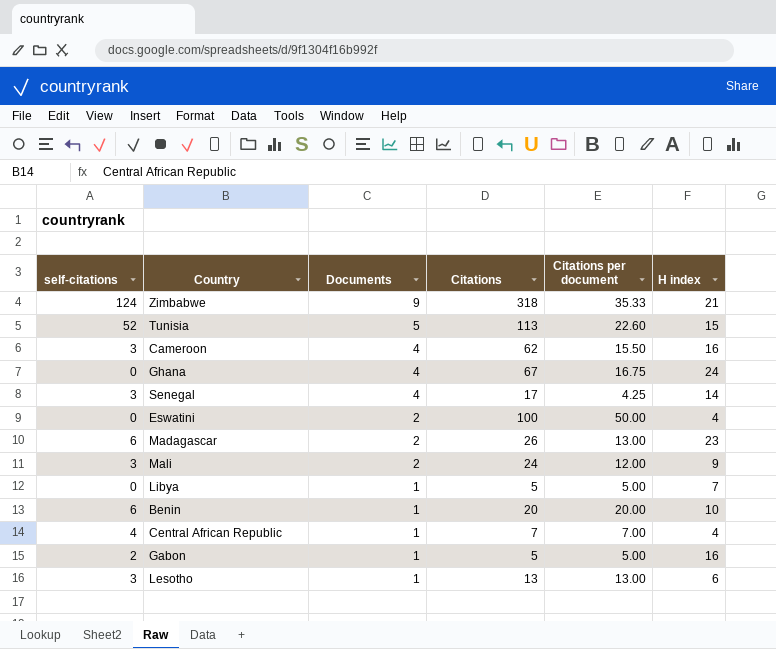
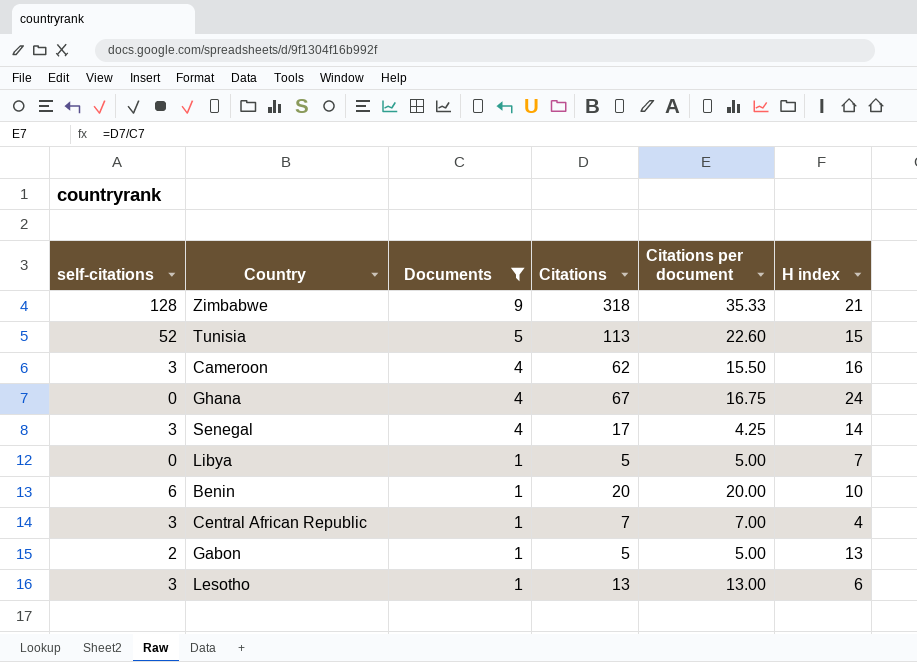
filter: none -> Documents != 2
Zimbabwe | self-citations: 124 -> 128
Central African Republic | self-citations: 4 -> 3
Gabon | H index: 16 -> 13

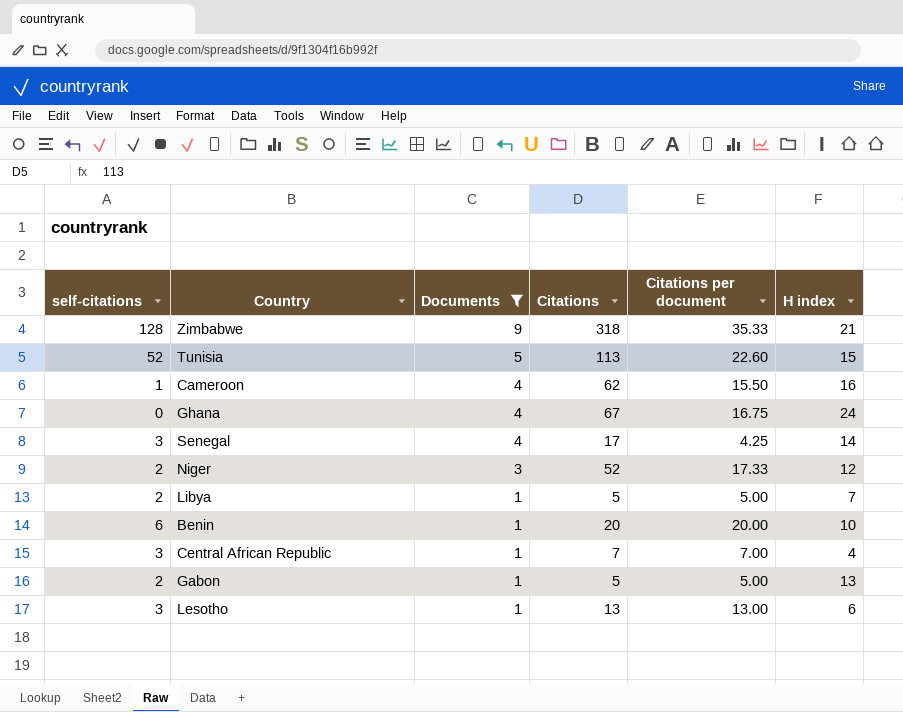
Cameroon | self-citations: 3 -> 1
row Niger: none -> 2 | 3 | 52 | 17.33 | 12
Libya | self-citations: 0 -> 2

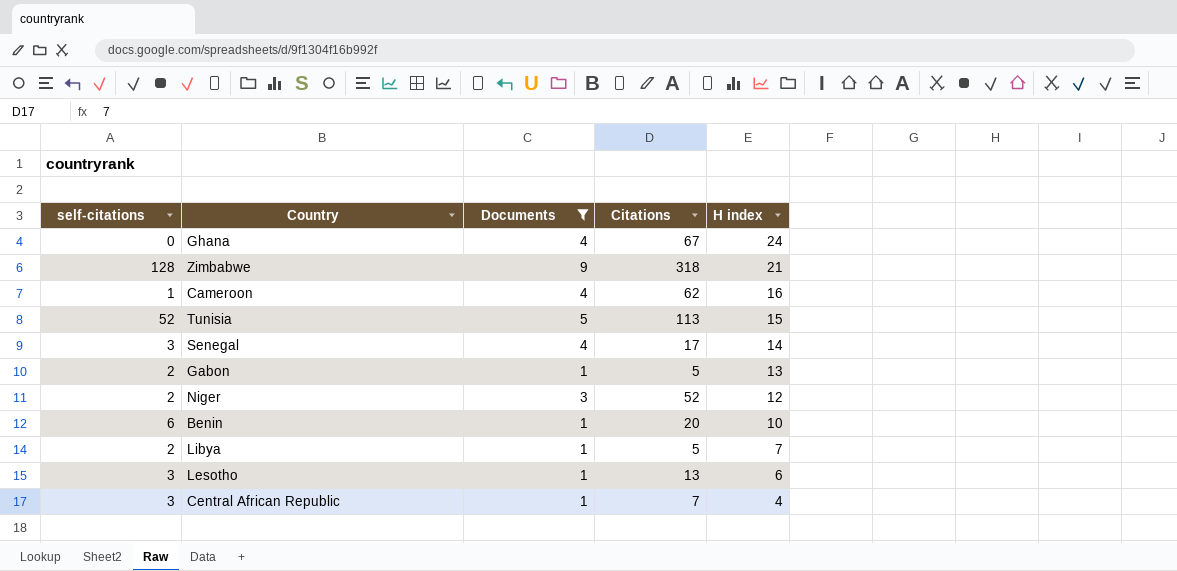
row order: Documents descending -> H index descending
column Citations per document | formula: [Citations] / [Documents] -> none

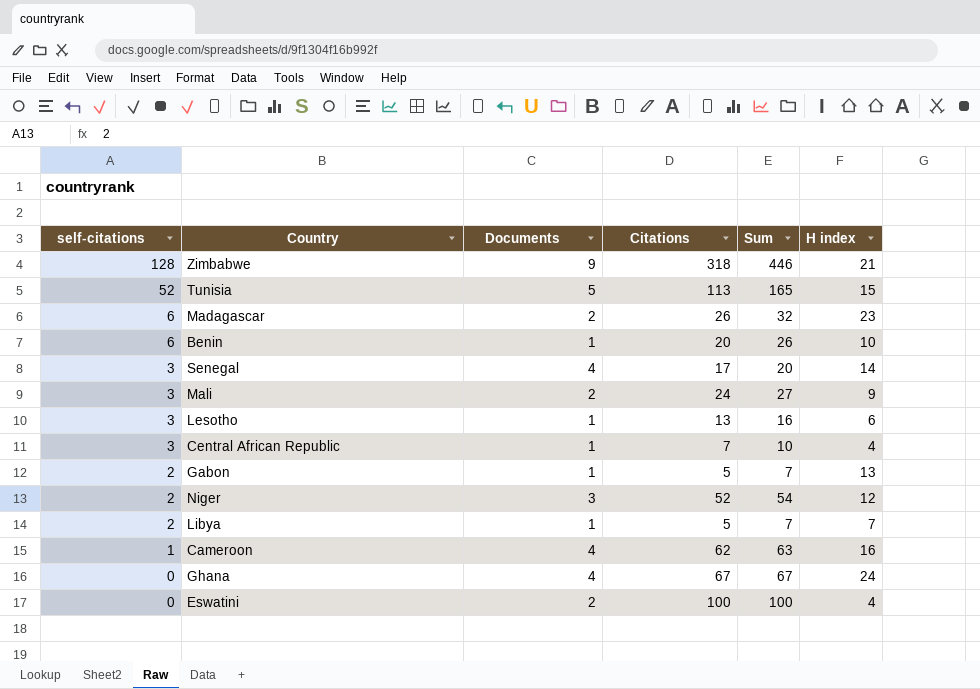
filter: Documents != 2 -> none
row order: H index descending -> self-citations descending
column Sum | formula: none -> [self-citations] + [Citations]

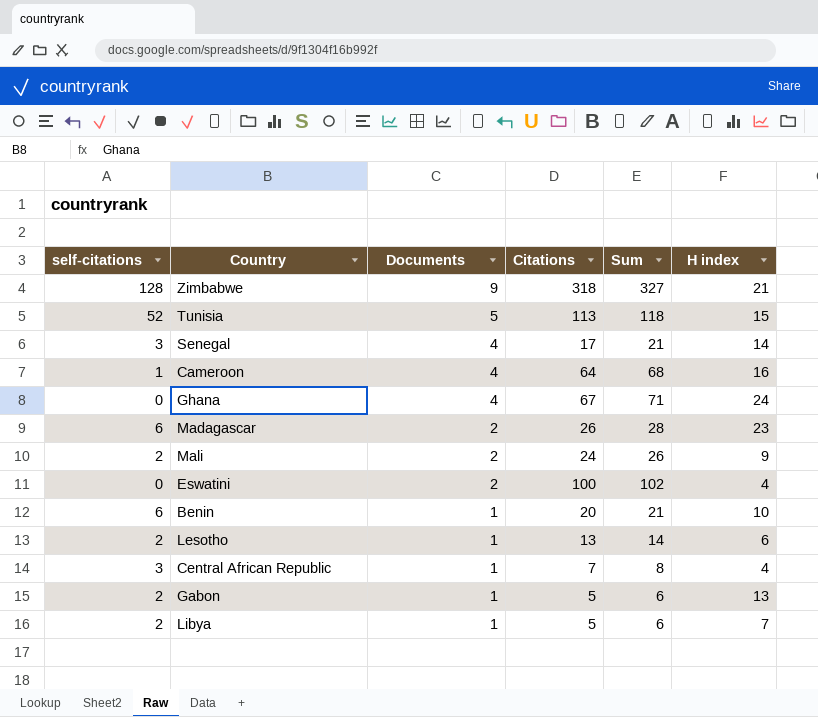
row order: self-citations descending -> Documents descending
column Sum | formula: [self-citations] + [Citations] -> [Documents] + [Citations]
row Niger: 2 | 3 | 52 | 54 | 12 -> none
Cameroon | Citations: 62 -> 64
Mali | self-citations: 3 -> 2
Lesotho | self-citations: 3 -> 2

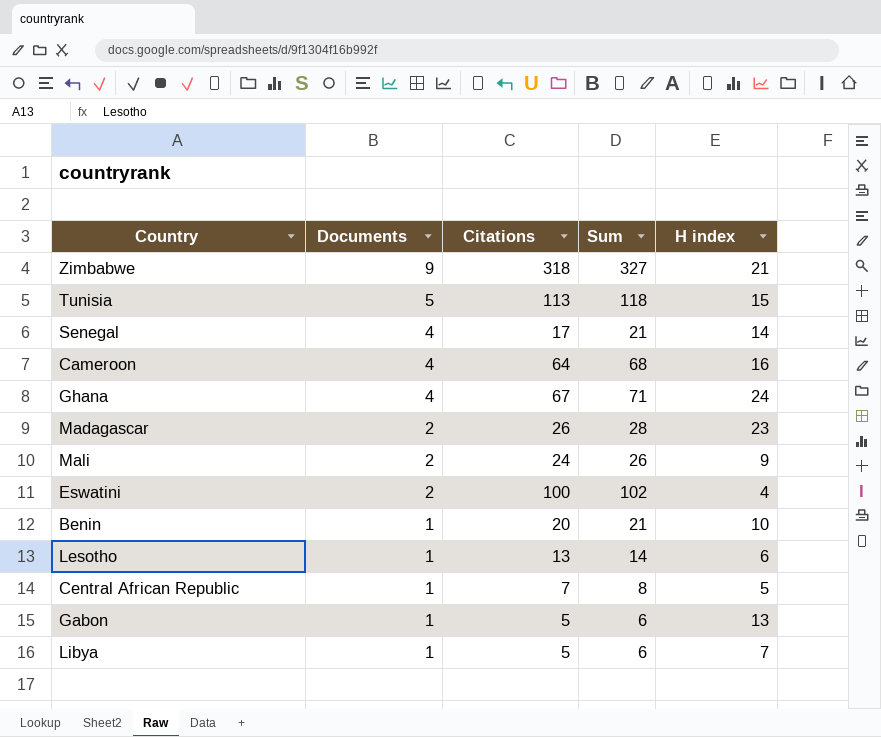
column self-citations | position: 1 -> none
Central African Republic | H index: 4 -> 5

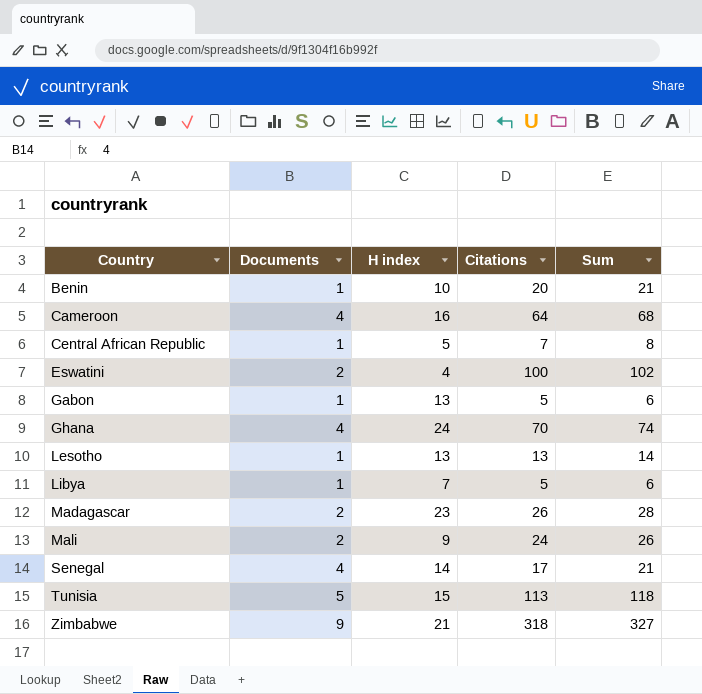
row order: Documents descending -> Country ascending
column H index | position: 5 -> 3
Ghana | Citations: 67 -> 70
Ghana | Sum: 71 -> 74
Lesotho | H index: 6 -> 13

